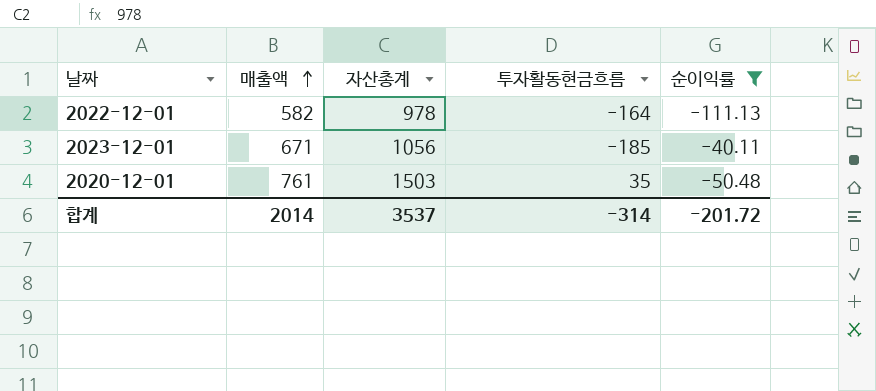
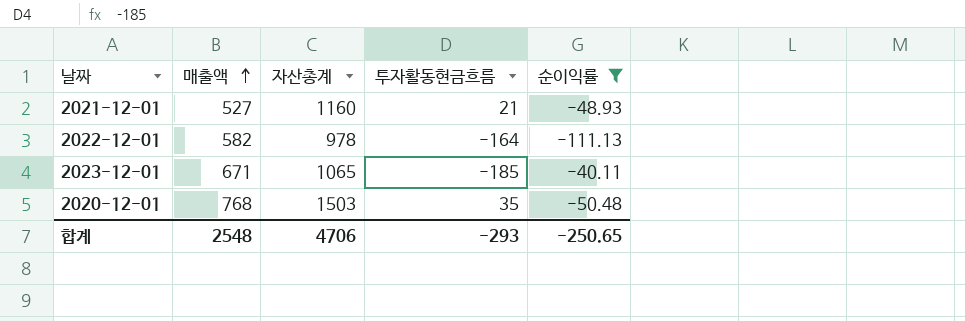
row 2021-12-01: none -> 527 | 1160 | 21 | -48.93
2023-12-01 | 자산총계: 1056 -> 1065
2020-12-01 | 매출액: 761 -> 768
합계 | 매출액: 2014 -> 2548
합계 | 자산총계: 3537 -> 4706
합계 | 투자활동현금흐름: -314 -> -293
합계 | 순이익률: -201.72 -> -250.65

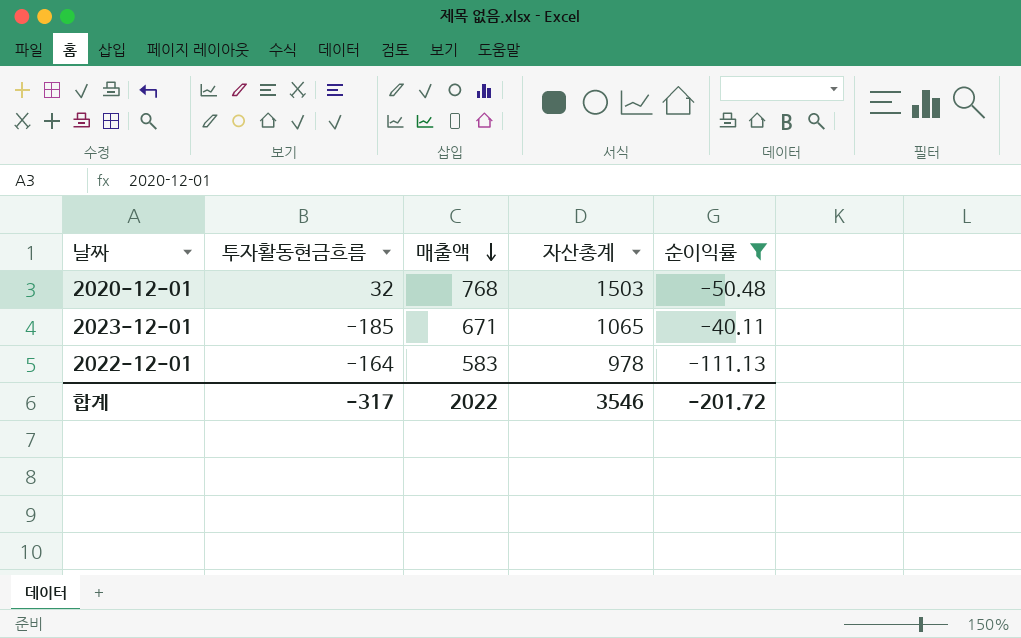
row order: 매출액 ascending -> 매출액 descending
column 투자활동현금흐름 | position: 4 -> 2
row 2021-12-01: 527 | 1160 | 21 | -48.93 -> none
2020-12-01 | 투자활동현금흐름: 35 -> 32
2022-12-01 | 매출액: 582 -> 583
합계 | 투자활동현금흐름: -293 -> -317
합계 | 매출액: 2548 -> 2022
합계 | 자산총계: 4706 -> 3546
합계 | 순이익률: -250.65 -> -201.72

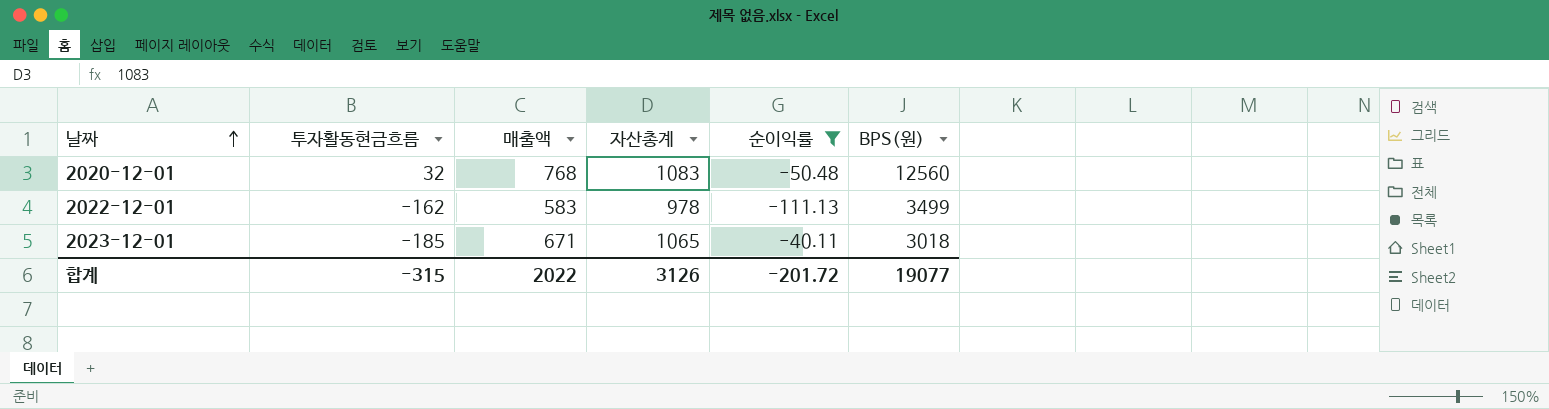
row order: 매출액 descending -> 날짜 ascending
column BPS(원) | position: none -> 6
2020-12-01 | 자산총계: 1503 -> 1083
2022-12-01 | 투자활동현금흐름: -164 -> -162
합계 | 투자활동현금흐름: -317 -> -315
합계 | 자산총계: 3546 -> 3126

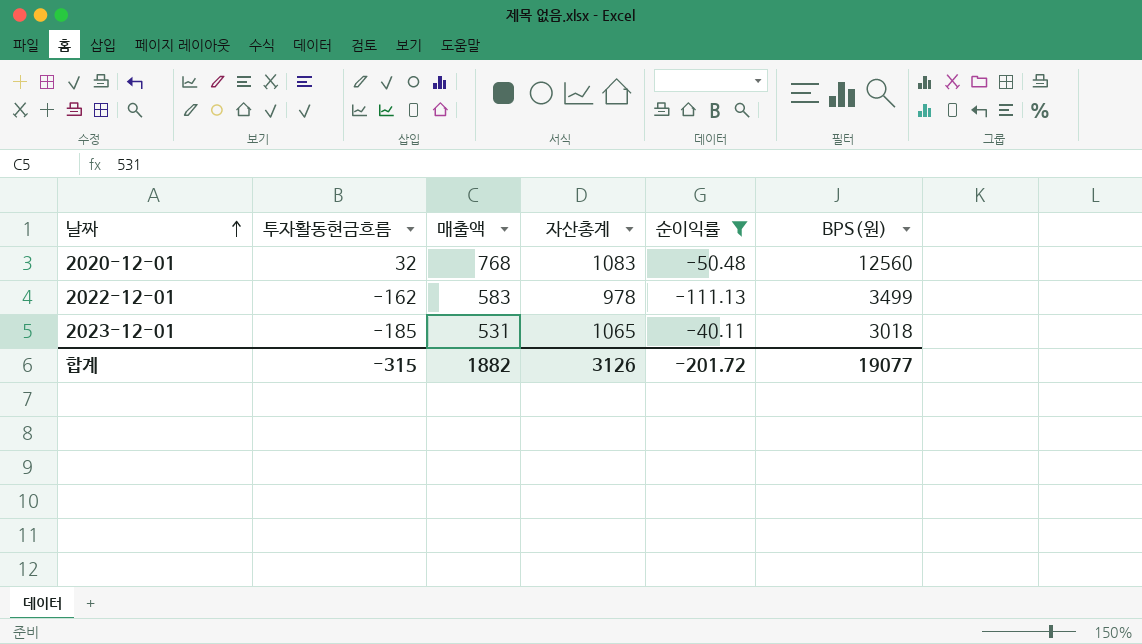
2023-12-01 | 매출액: 671 -> 531
합계 | 매출액: 2022 -> 1882

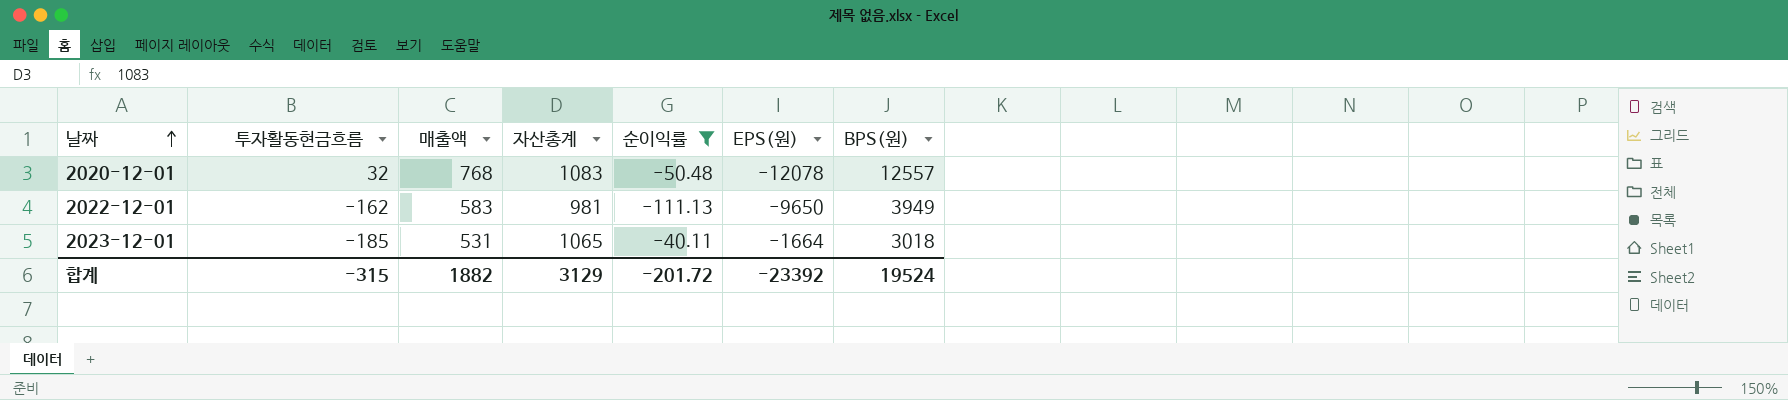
column EPS(원) | position: none -> 6
2020-12-01 | BPS(원): 12560 -> 12557
2022-12-01 | 자산총계: 978 -> 981
2022-12-01 | BPS(원): 3499 -> 3949
합계 | 자산총계: 3126 -> 3129
합계 | BPS(원): 19077 -> 19524

